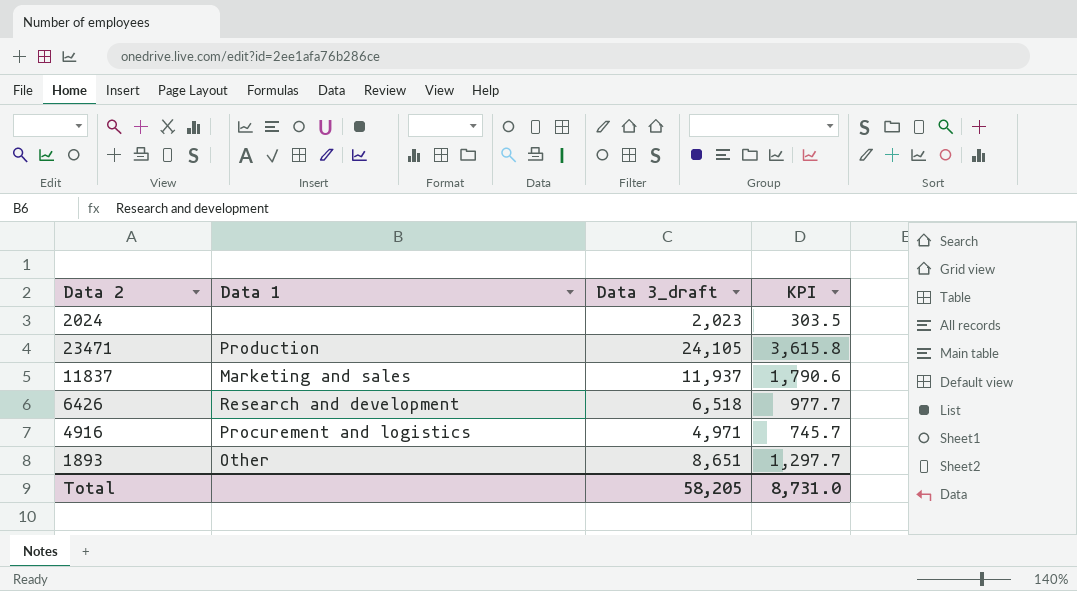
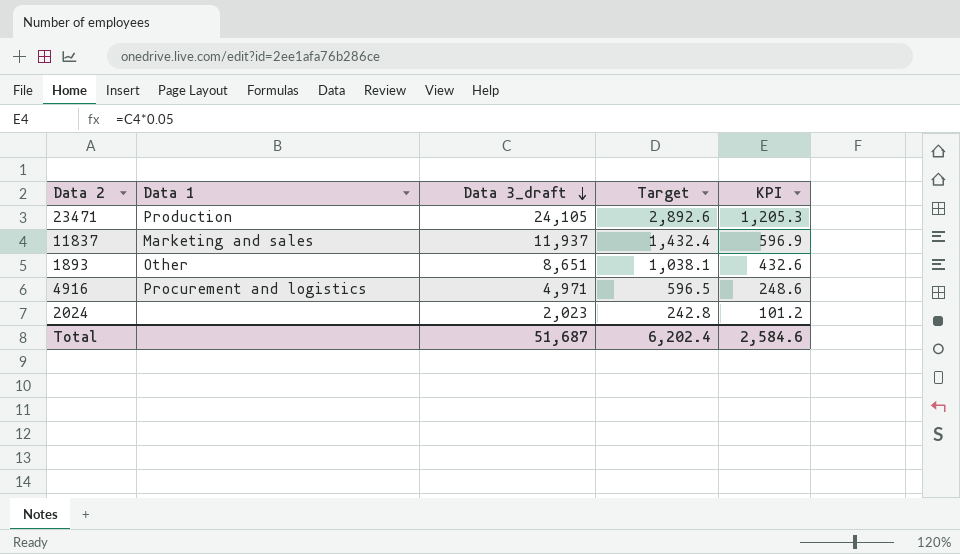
row order: none -> Data 3_draft descending
column Target | formula: none -> [Data 3_draft] * 0.12
column KPI | formula: [Data 3_draft] * 0.15 -> [Data 3_draft] * 0.05
row 6426: Research and development | 6,518 | 977.7 -> none
Total | Data 3_draft: 58,205 -> 51,687
Total | KPI: 8,731.0 -> 2,584.6

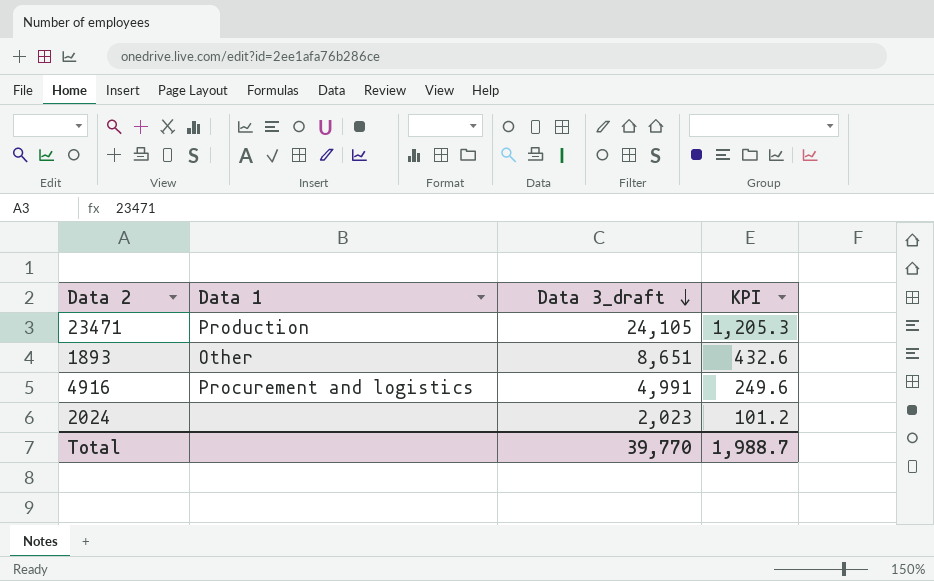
column Target | formula: [Data 3_draft] * 0.12 -> none
row 11837: Marketing and sales | 11,937 | 1,432.4 | 596.9 -> none
4916 | Data 3_draft: 4,971 -> 4,991
4916 | KPI: 248.6 -> 249.6
Total | Data 3_draft: 51,687 -> 39,770
Total | KPI: 2,584.6 -> 1,988.7

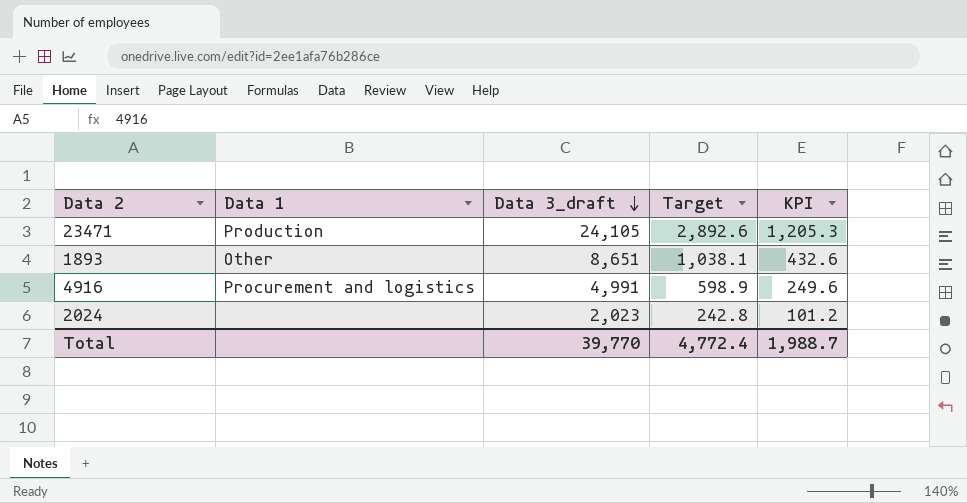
column Target | formula: none -> [Data 3_draft] * 0.12

